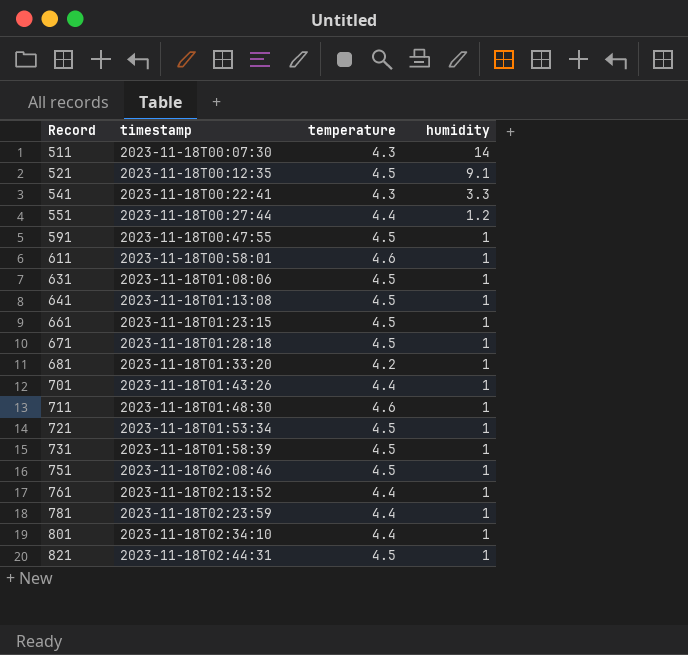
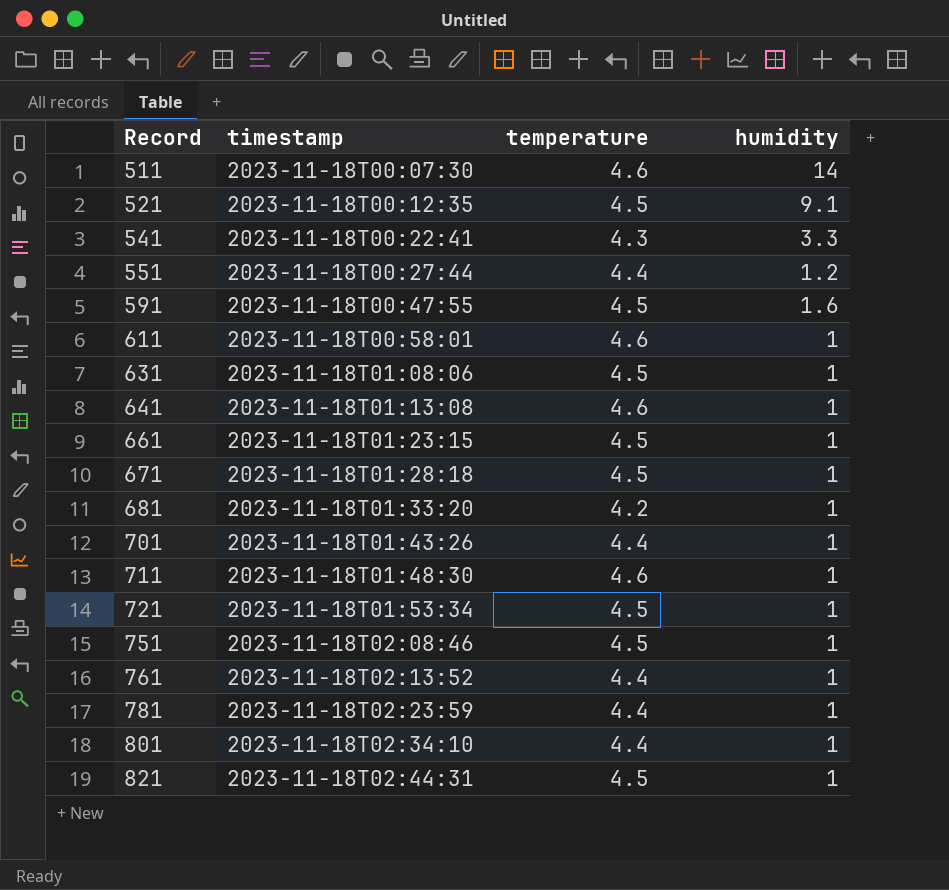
row 731: 2023-11-18T01:58:39 | 4.5 | 1 -> none
511 | temperature: 4.3 -> 4.6
591 | humidity: 1 -> 1.6
641 | temperature: 4.5 -> 4.6

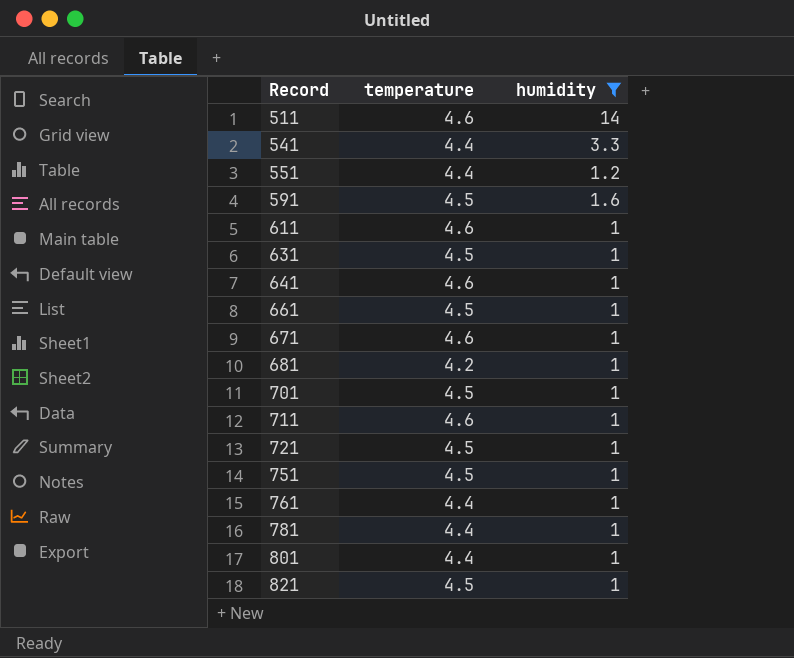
filter: none -> humidity != 9.1
column timestamp | position: 2 -> none
541 | temperature: 4.3 -> 4.4
671 | temperature: 4.5 -> 4.6
701 | temperature: 4.4 -> 4.5

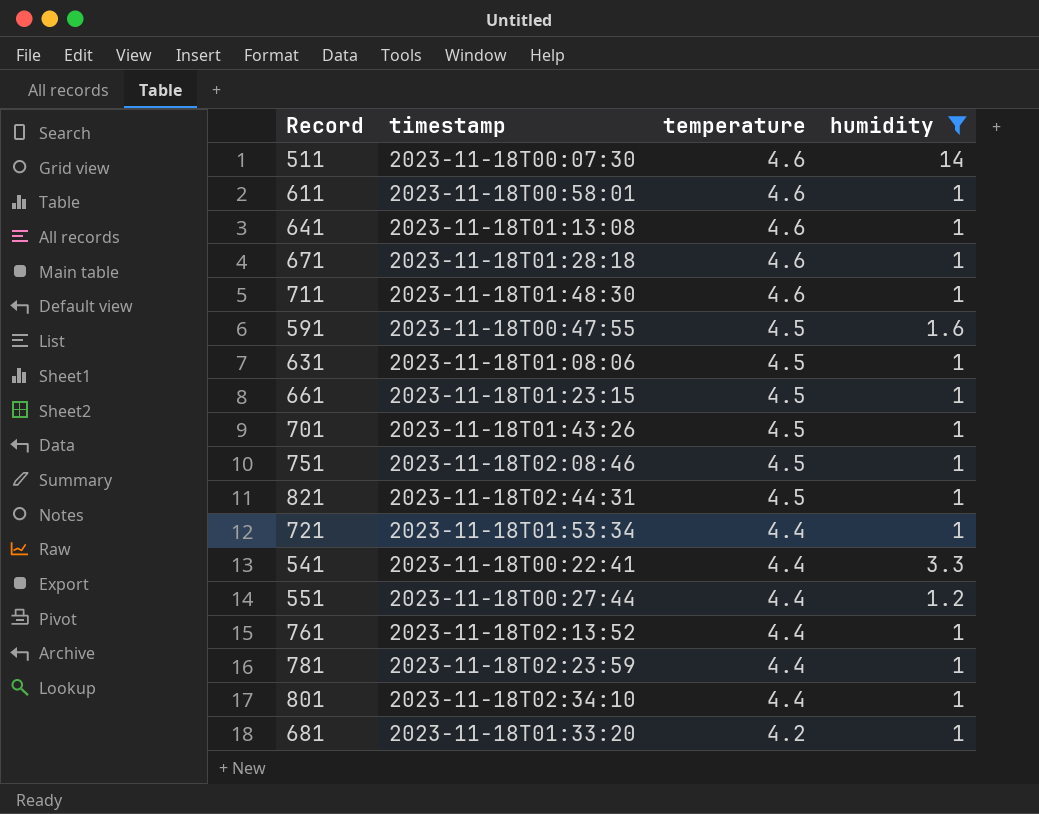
row order: Record ascending -> temperature descending
column timestamp | position: none -> 2
721 | temperature: 4.5 -> 4.4

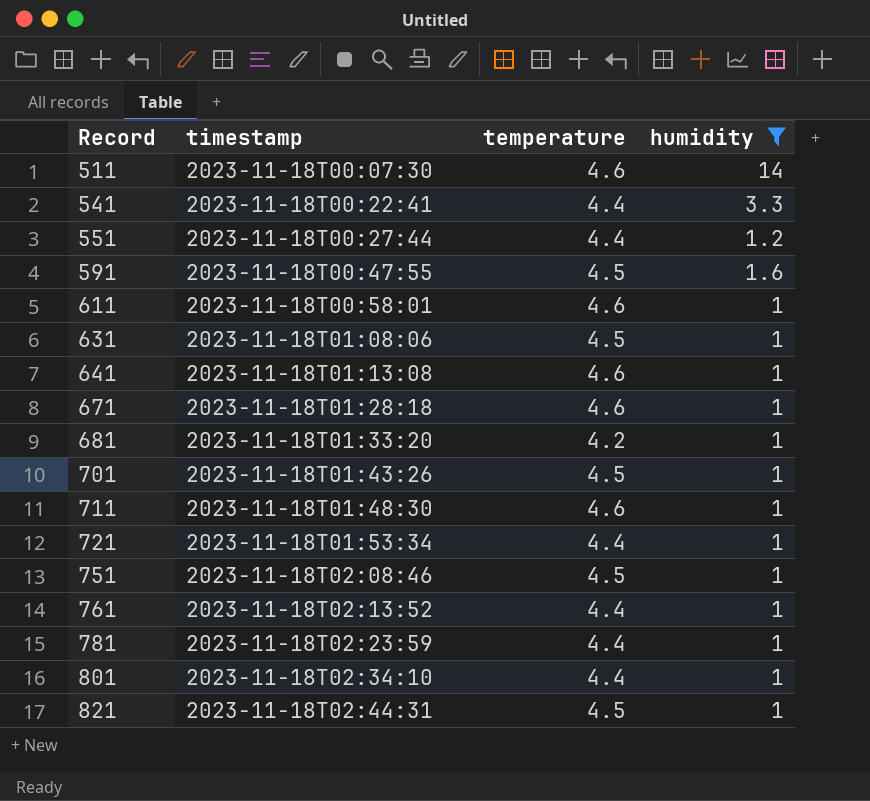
row order: temperature descending -> Record ascending
row 661: 2023-11-18T01:23:15 | 4.5 | 1 -> none

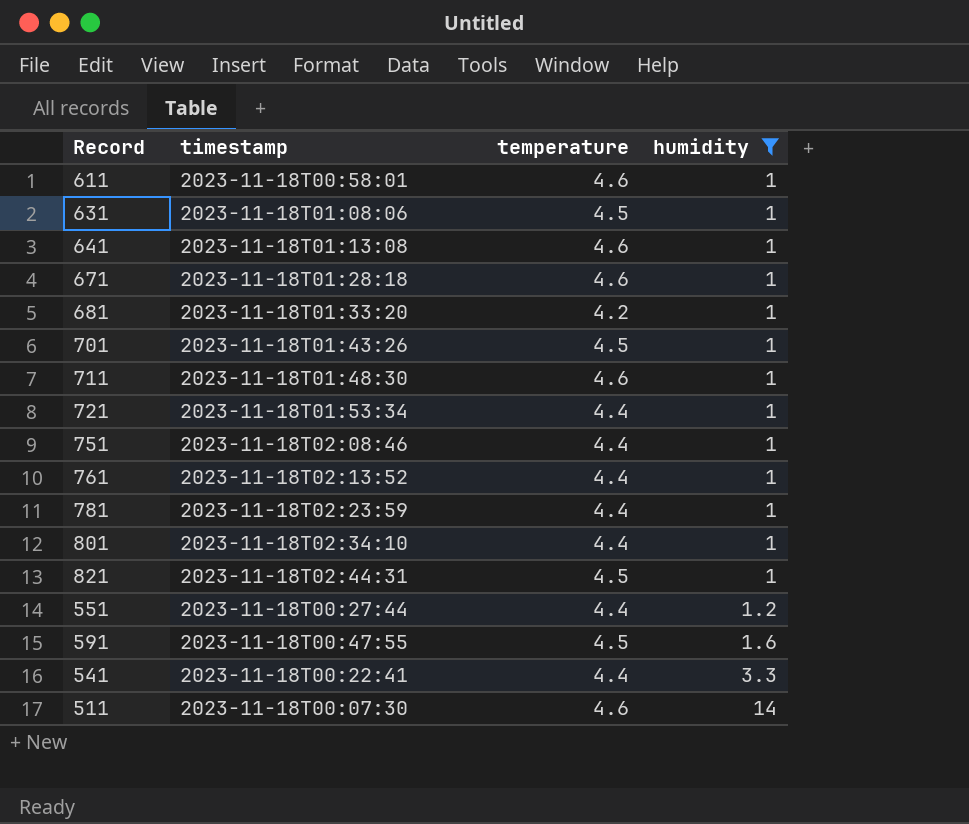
row order: Record ascending -> humidity ascending
751 | temperature: 4.5 -> 4.4

